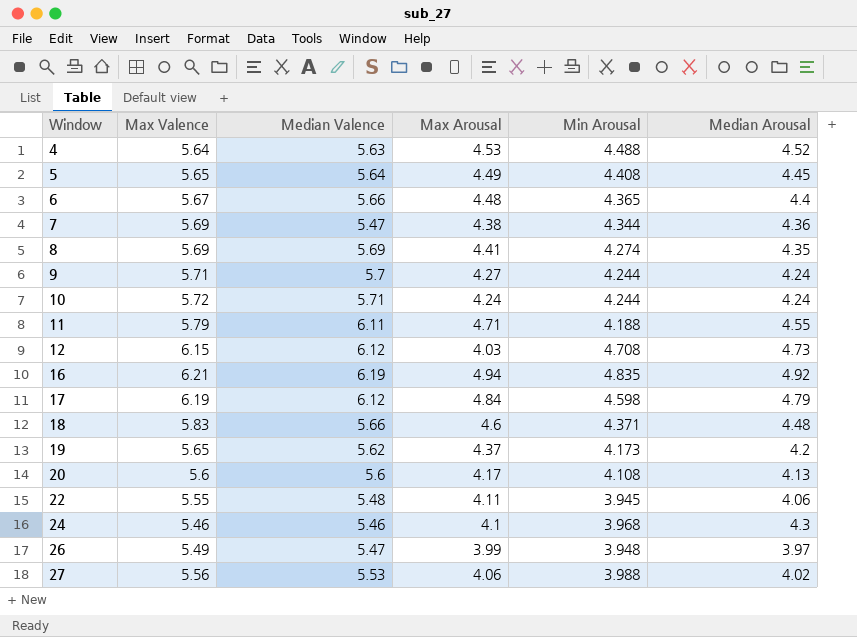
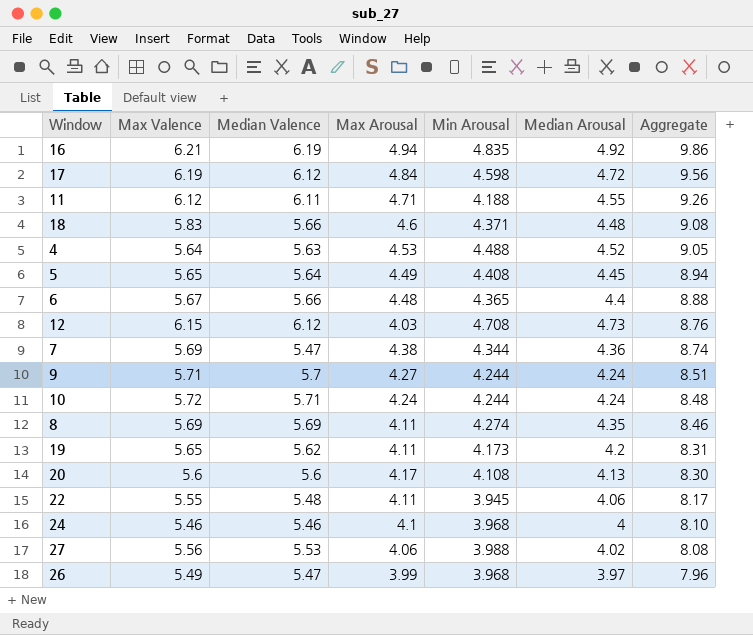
row order: Window ascending -> Aggregate descending
column Aggregate | formula: none -> [Max Arousal] + [Median Arousal]
17 | Median Arousal: 4.79 -> 4.72
11 | Max Valence: 5.79 -> 6.12
8 | Max Arousal: 4.41 -> 4.11
19 | Max Arousal: 4.37 -> 4.11
24 | Median Arousal: 4.3 -> 4
26 | Min Arousal: 3.948 -> 3.968

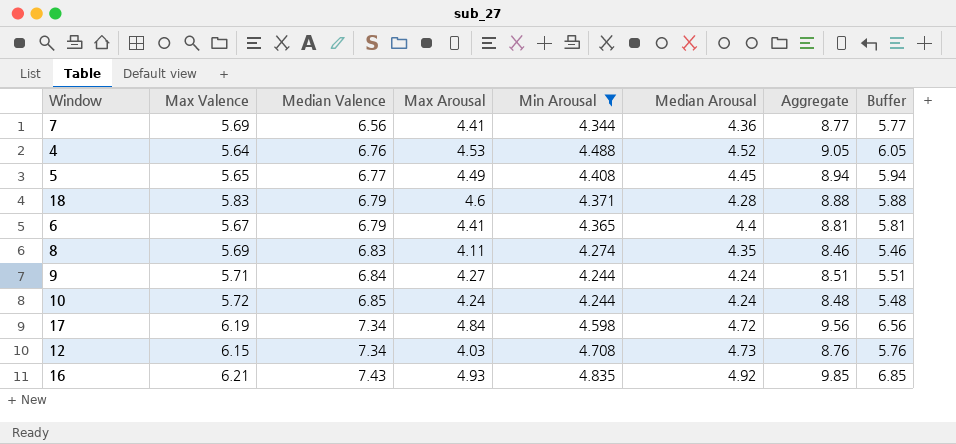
filter: none -> Min Arousal >= 4.244
row order: Aggregate descending -> Median Valence ascending
column Buffer | formula: none -> [Aggregate] - 3
7 | Median Valence: 5.47 -> 6.56
7 | Max Arousal: 4.38 -> 4.41
7 | Aggregate: 8.74 -> 8.77
4 | Median Valence: 5.63 -> 6.76
5 | Median Valence: 5.64 -> 6.77
18 | Median Valence: 5.66 -> 6.79
18 | Median Arousal: 4.48 -> 4.28
18 | Aggregate: 9.08 -> 8.88
6 | Median Valence: 5.66 -> 6.79
6 | Max Arousal: 4.48 -> 4.41
6 | Aggregate: 8.88 -> 8.81
8 | Median Valence: 5.69 -> 6.83
9 | Median Valence: 5.7 -> 6.84
10 | Median Valence: 5.71 -> 6.85
17 | Median Valence: 6.12 -> 7.34
12 | Median Valence: 6.12 -> 7.34
16 | Median Valence: 6.19 -> 7.43
16 | Max Arousal: 4.94 -> 4.93
16 | Aggregate: 9.86 -> 9.85

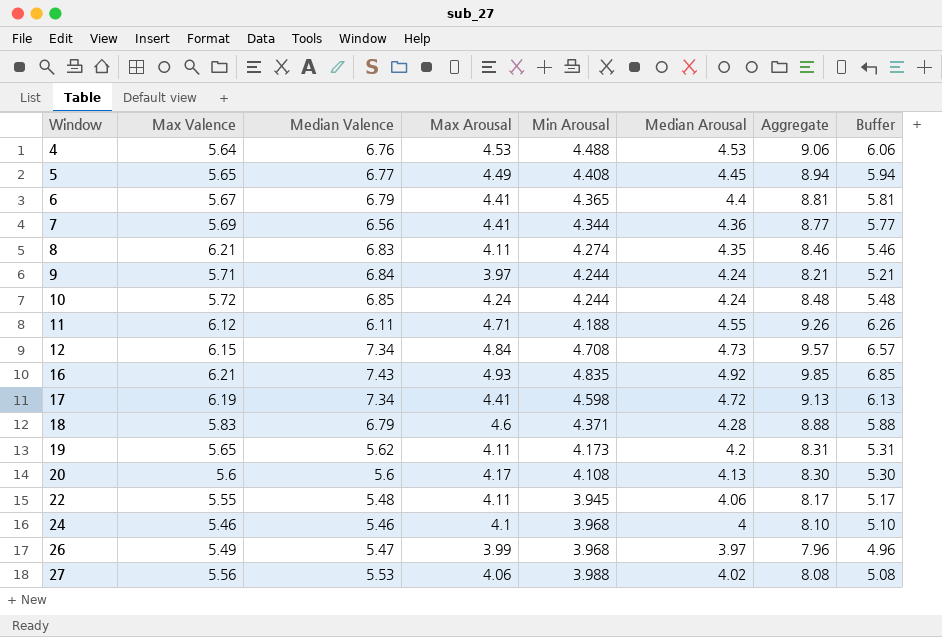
filter: Min Arousal >= 4.244 -> none
row order: Median Valence ascending -> Window ascending
4 | Median Arousal: 4.52 -> 4.53
4 | Aggregate: 9.05 -> 9.06
4 | Buffer: 6.05 -> 6.06
8 | Max Valence: 5.69 -> 6.21
9 | Max Arousal: 4.27 -> 3.97
9 | Aggregate: 8.51 -> 8.21
9 | Buffer: 5.51 -> 5.21
12 | Max Arousal: 4.03 -> 4.84
12 | Aggregate: 8.76 -> 9.57
12 | Buffer: 5.76 -> 6.57
17 | Max Arousal: 4.84 -> 4.41
17 | Aggregate: 9.56 -> 9.13
17 | Buffer: 6.56 -> 6.13

